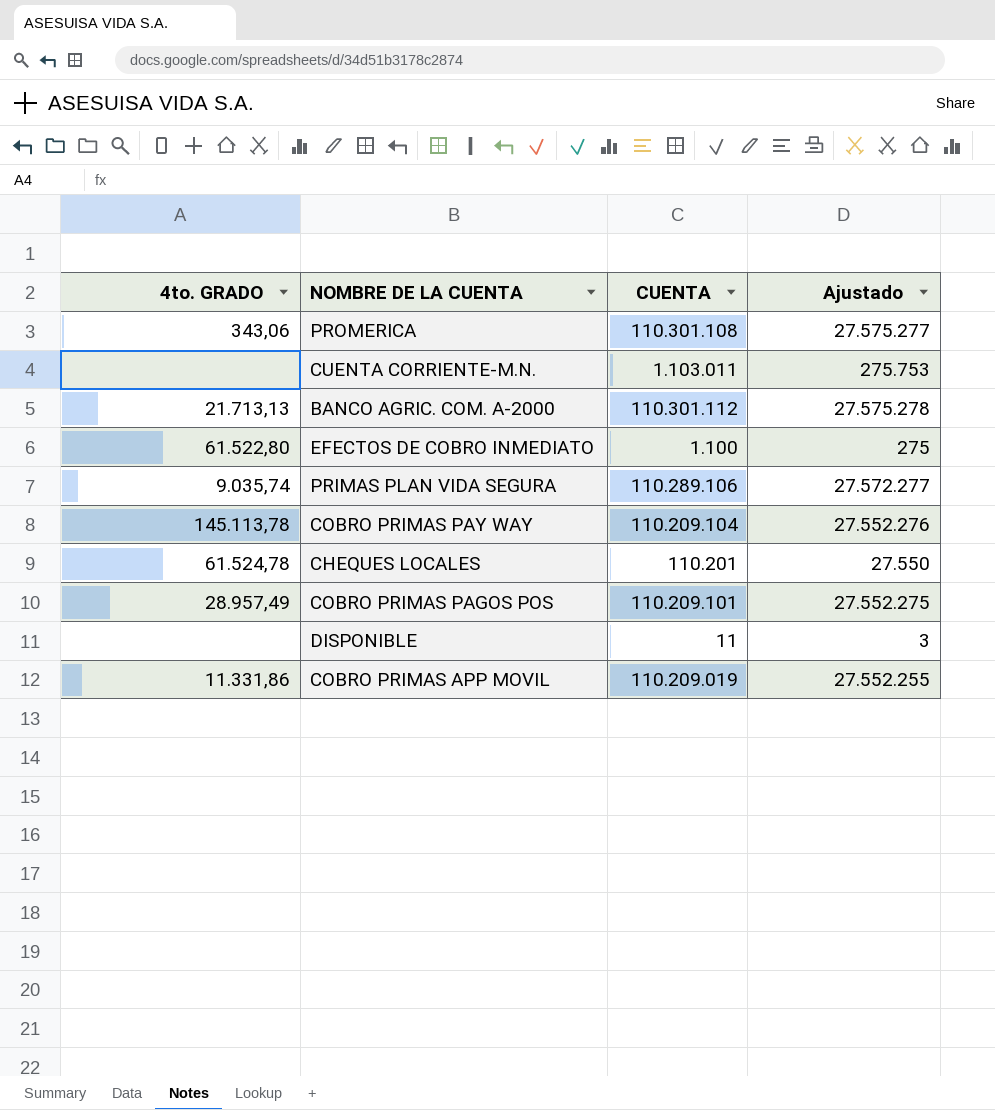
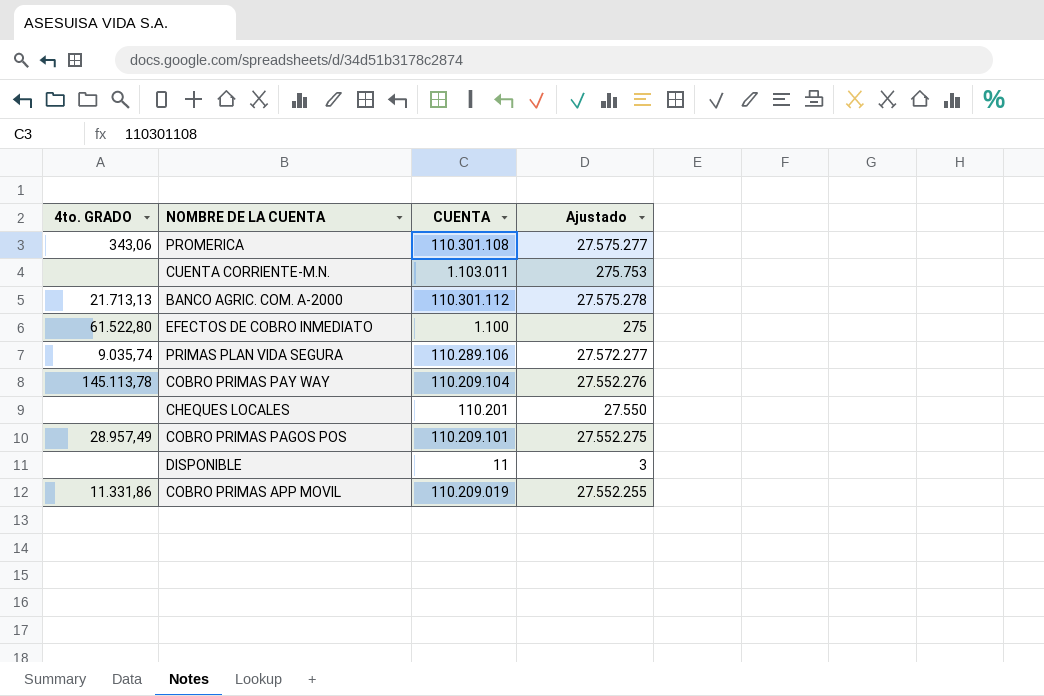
CHEQUES LOCALES | 4to. GRADO: 61.524,78 -> none

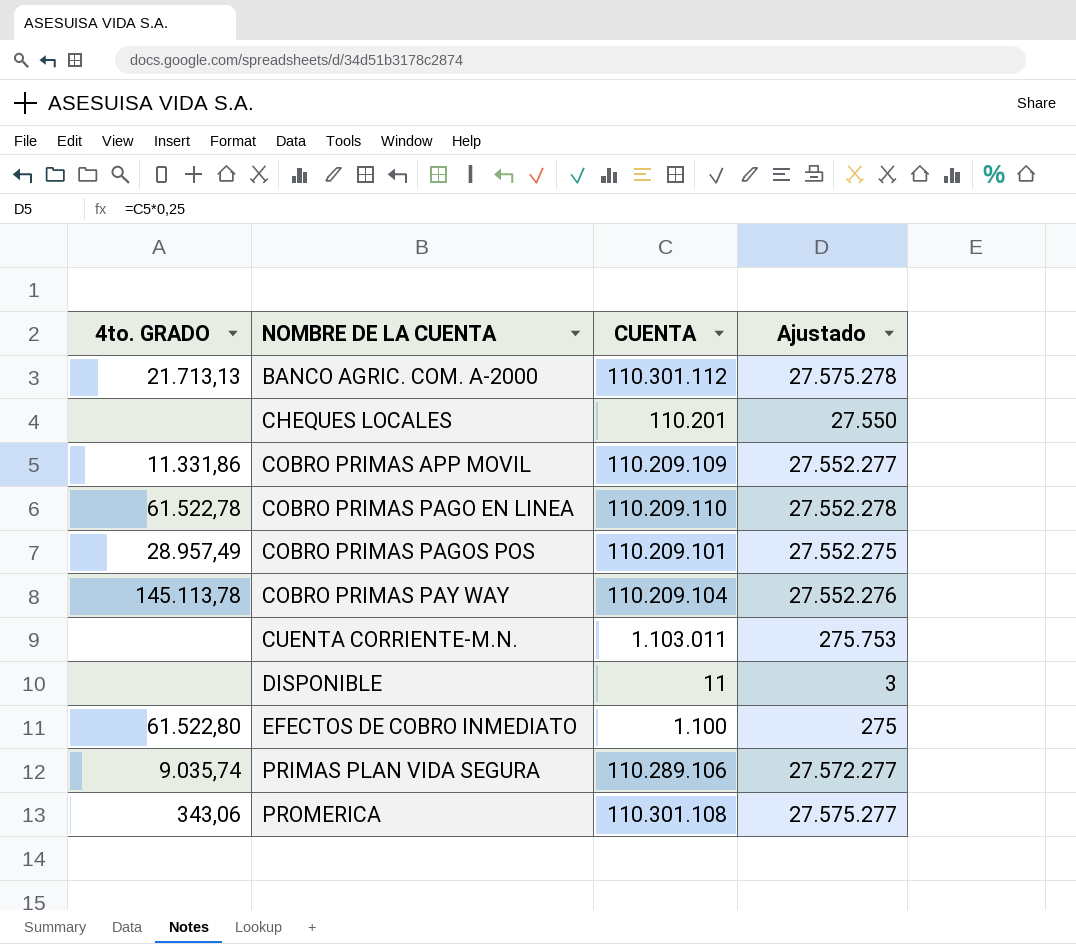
row order: none -> NOMBRE DE LA CUENTA ascending
COBRO PRIMAS APP MOVIL | CUENTA: 110.209.019 -> 110.209.109
COBRO PRIMAS APP MOVIL | Ajustado: 27.552.255 -> 27.552.277
row COBRO PRIMAS PAGO EN LINEA: none -> 61.522,78 | 110.209.110 | 27.552.278

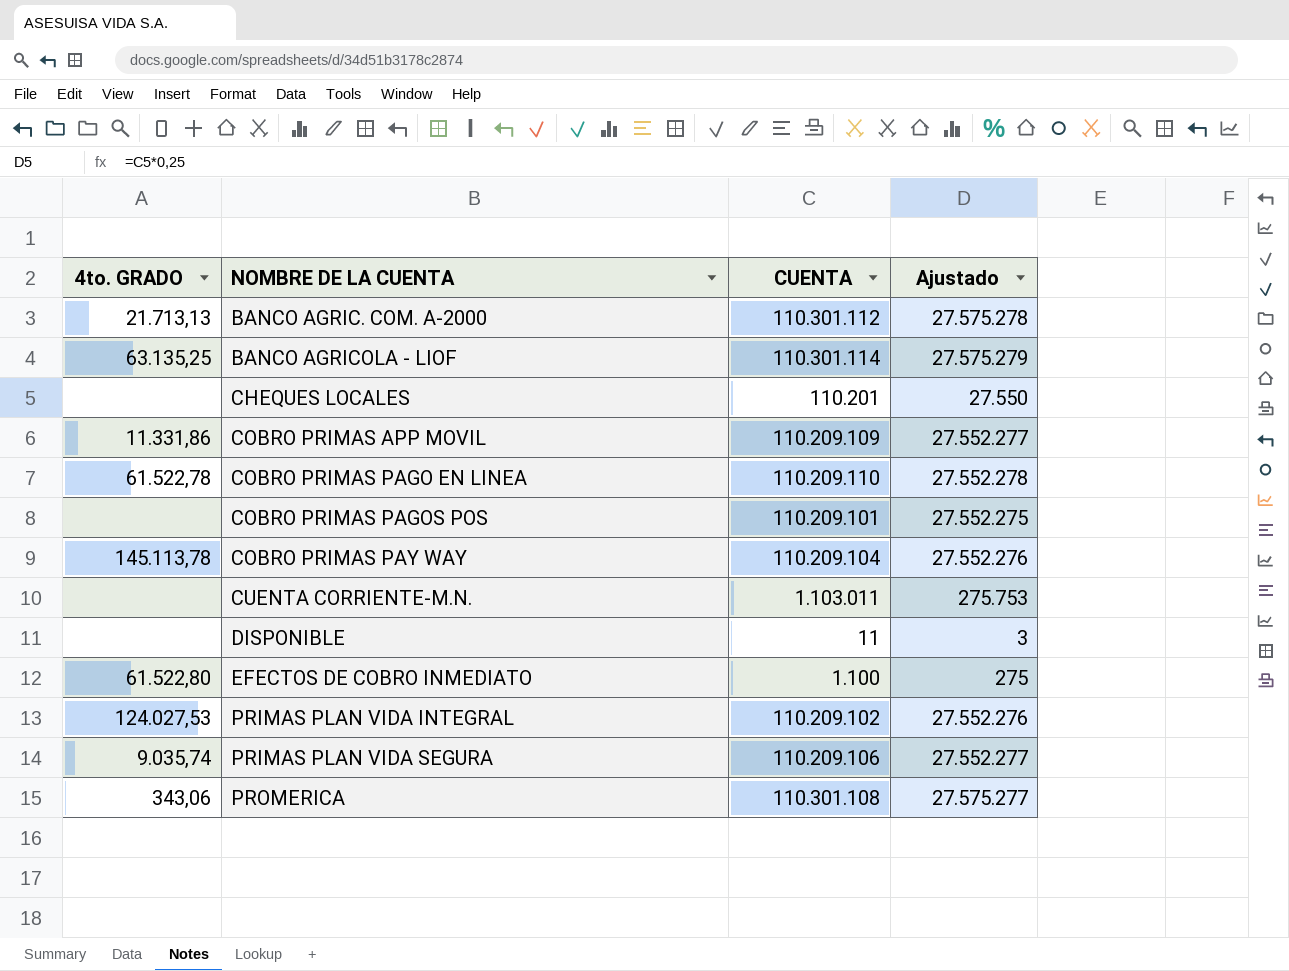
row BANCO AGRICOLA - LIOF: none -> 63.135,25 | 110.301.114 | 27.575.279
COBRO PRIMAS PAGOS POS | 4to. GRADO: 28.957,49 -> none
row PRIMAS PLAN VIDA INTEGRAL: none -> 124.027,53 | 110.209.102 | 27.552.276
PRIMAS PLAN VIDA SEGURA | CUENTA: 110.289.106 -> 110.209.106
PRIMAS PLAN VIDA SEGURA | Ajustado: 27.572.277 -> 27.552.277

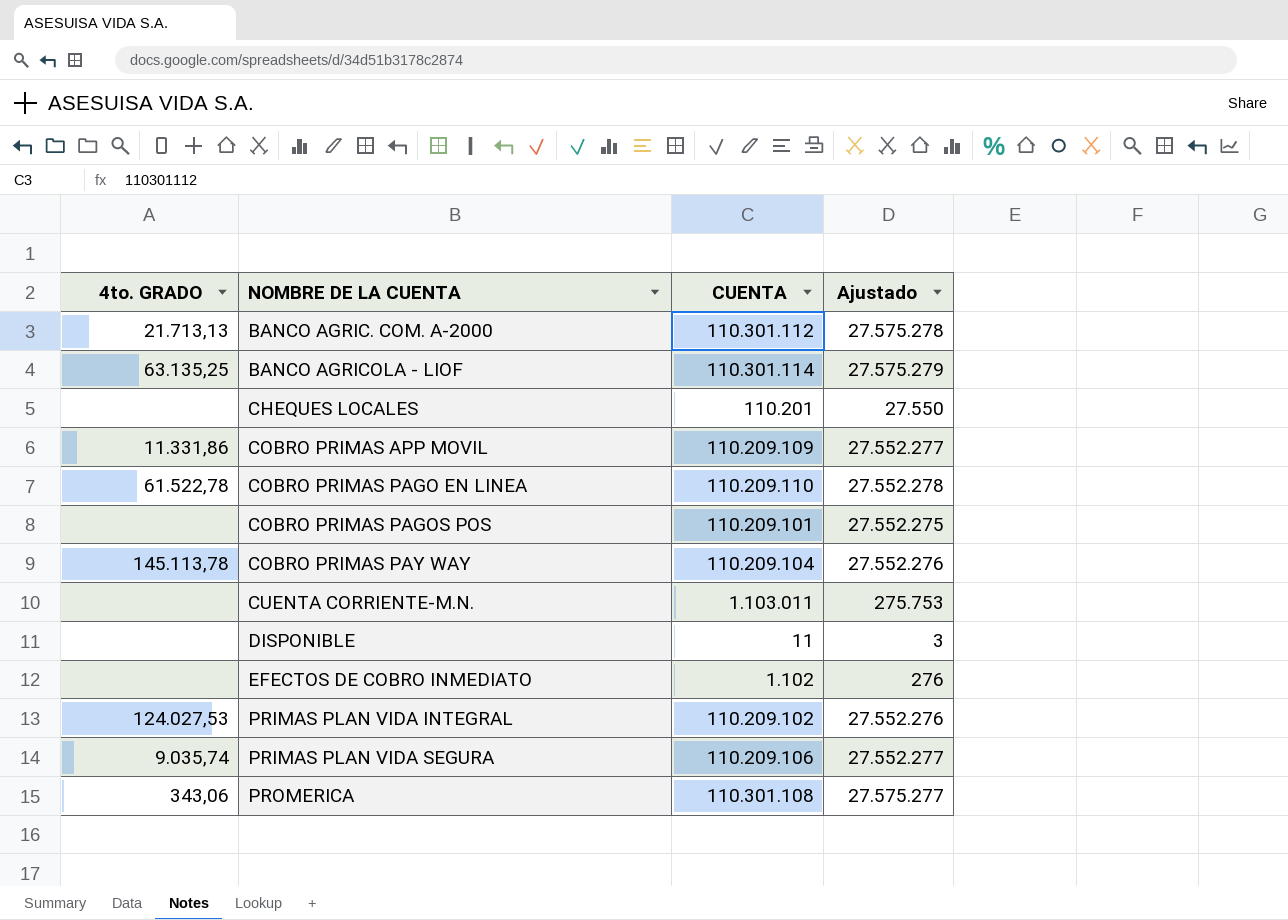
EFECTOS DE COBRO INMEDIATO | 4to. GRADO: 61.522,80 -> none
EFECTOS DE COBRO INMEDIATO | CUENTA: 1.100 -> 1.102
EFECTOS DE COBRO INMEDIATO | Ajustado: 275 -> 276

